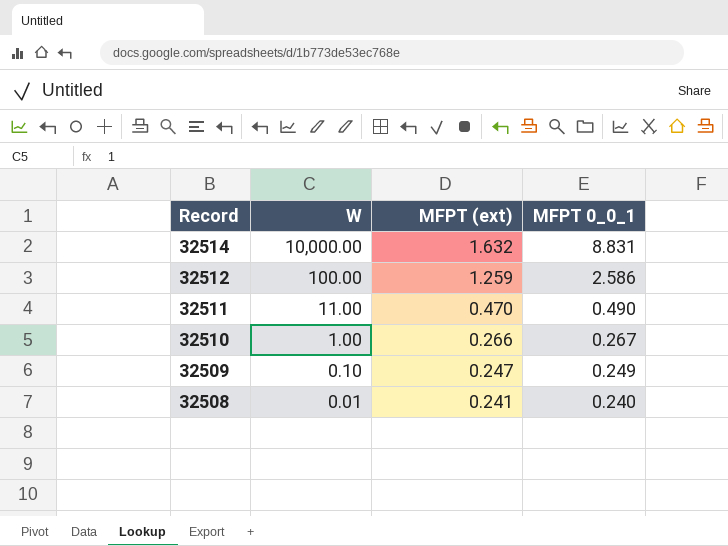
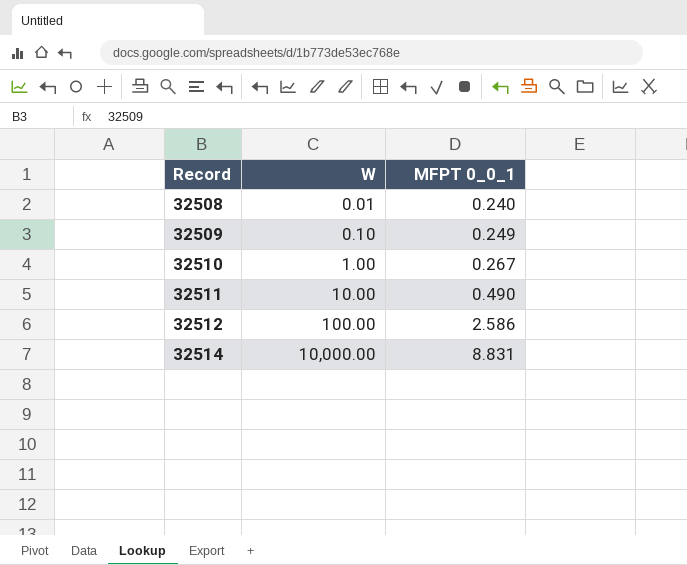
row order: Record descending -> Record ascending
column MFPT (ext) | position: 3 -> none
32511 | W: 11.00 -> 10.00

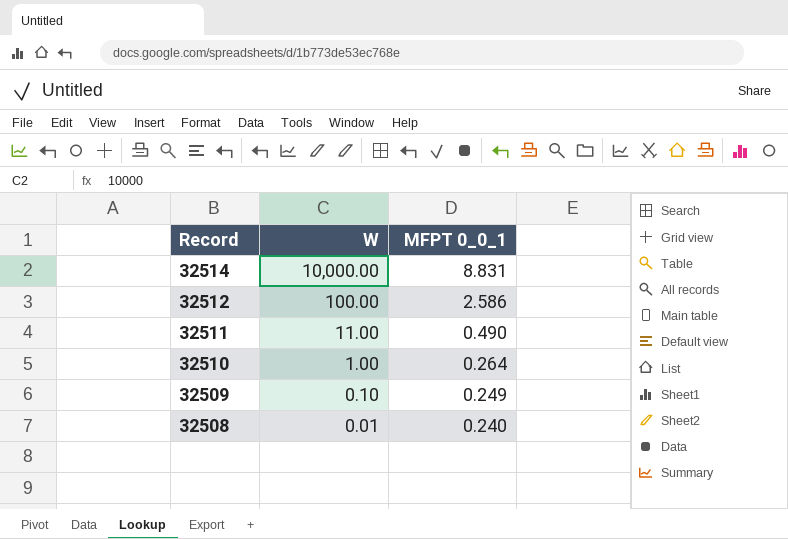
row order: Record ascending -> Record descending
32511 | W: 10.00 -> 11.00
32510 | MFPT 0_0_1: 0.267 -> 0.264

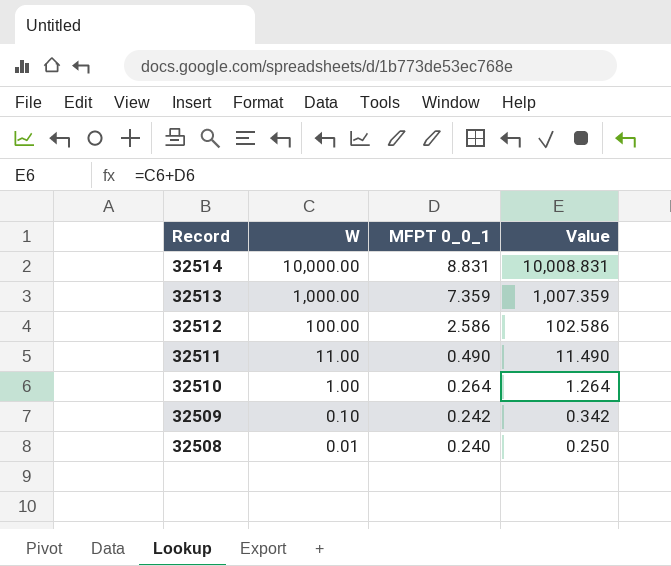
column Value | formula: none -> [W] + [MFPT 0_0_1]
row 32513: none -> 1,000.00 | 7.359 | 1,007.359
32509 | MFPT 0_0_1: 0.249 -> 0.242

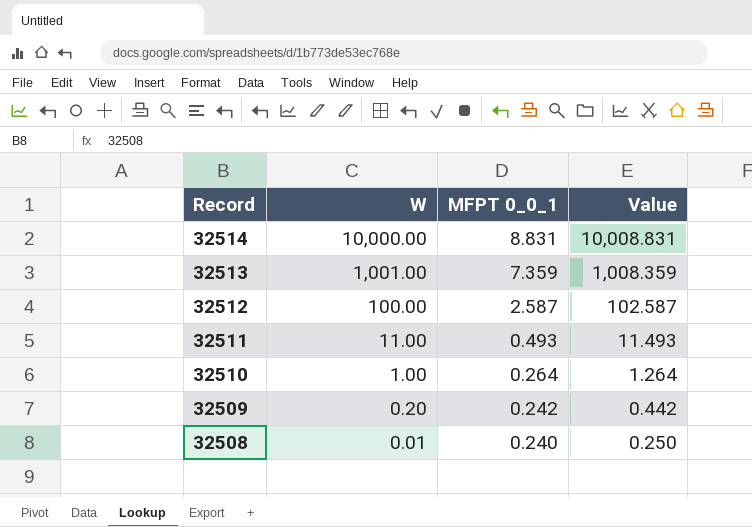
32513 | W: 1,000.00 -> 1,001.00
32513 | Value: 1,007.359 -> 1,008.359
32512 | MFPT 0_0_1: 2.586 -> 2.587
32512 | Value: 102.586 -> 102.587
32511 | MFPT 0_0_1: 0.490 -> 0.493
32511 | Value: 11.490 -> 11.493
32509 | W: 0.10 -> 0.20
32509 | Value: 0.342 -> 0.442

